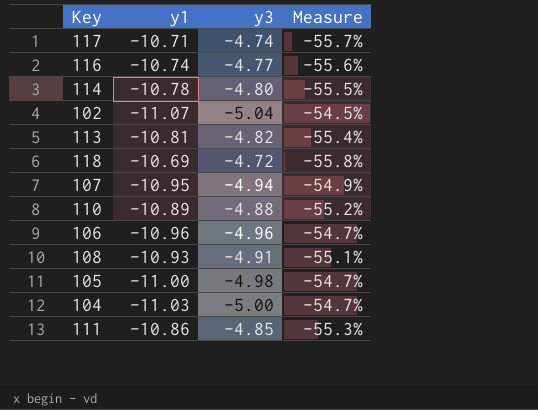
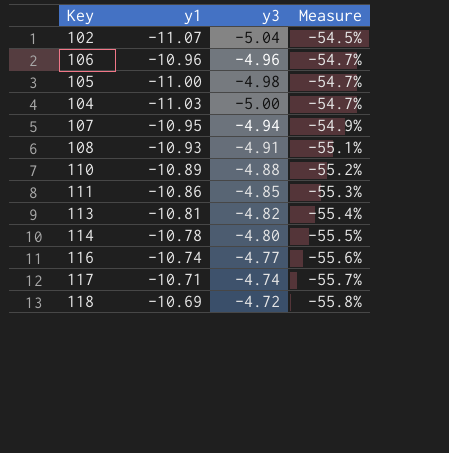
row order: none -> Measure descending

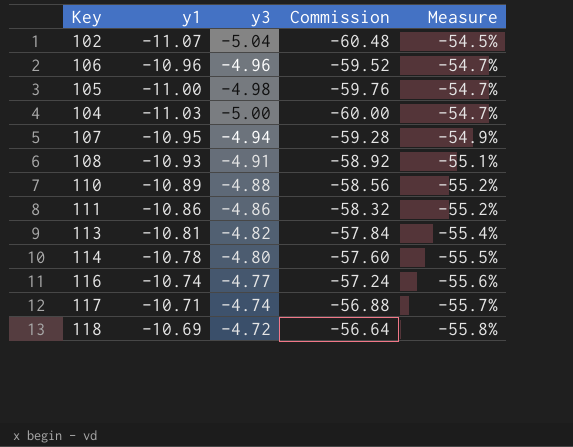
column Commission | formula: none -> [y3] * 12
111 | y3: -4.85 -> -4.86
111 | Measure: -55.3% -> -55.2%

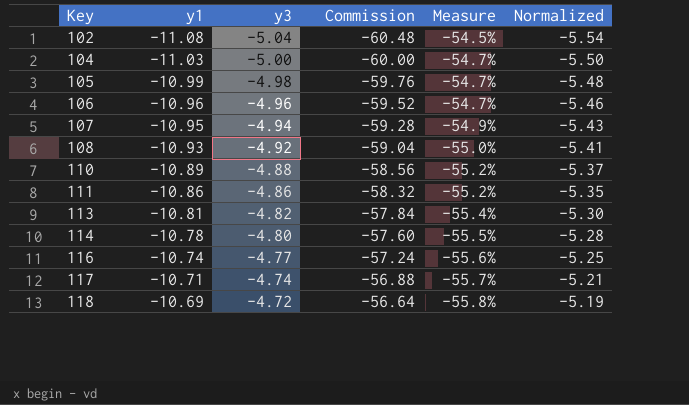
row order: Measure descending -> Key ascending
column Normalized | formula: none -> [y3] * 1.1
102 | y1: -11.07 -> -11.08
105 | y1: -11.00 -> -10.99
108 | y3: -4.91 -> -4.92
108 | Commission: -58.92 -> -59.04
108 | Measure: -55.1% -> -55.0%

